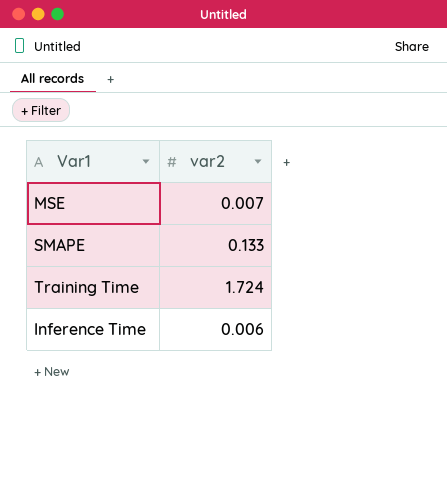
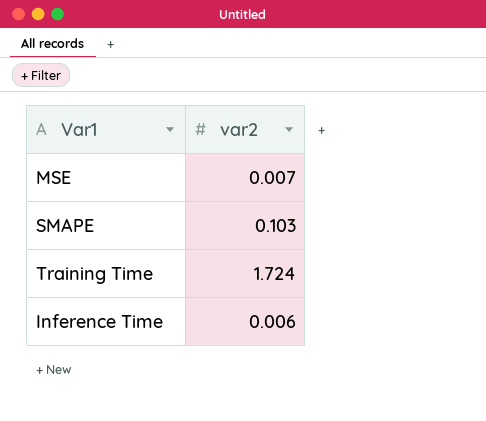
SMAPE | var2: 0.133 -> 0.103

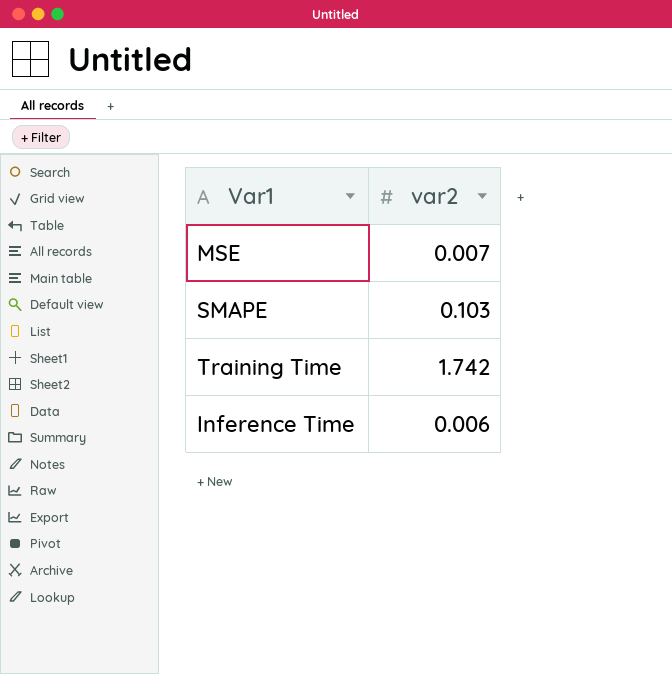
Training Time | var2: 1.724 -> 1.742

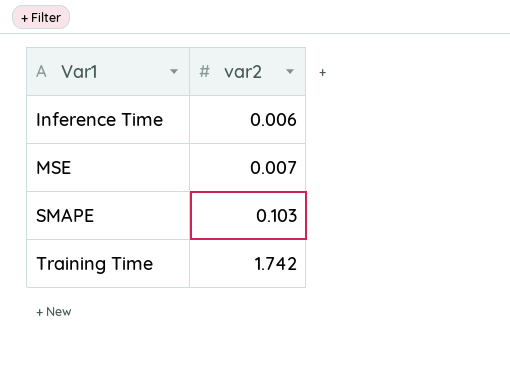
row order: none -> Var1 ascending

